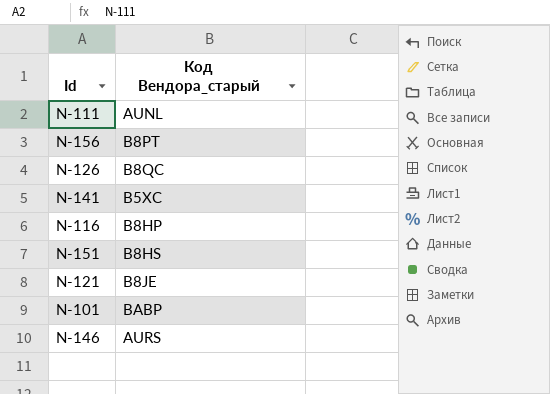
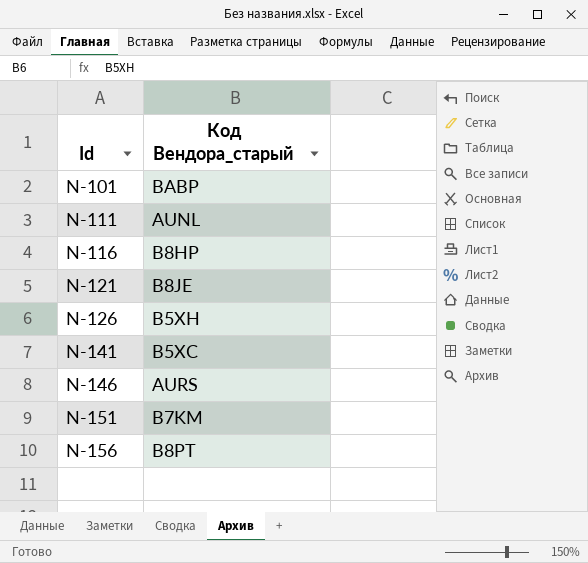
row order: none -> Id ascending
N-126 | Код Вендора_старый: B8QC -> B5XH
N-151 | Код Вендора_старый: B8HS -> B7KM

